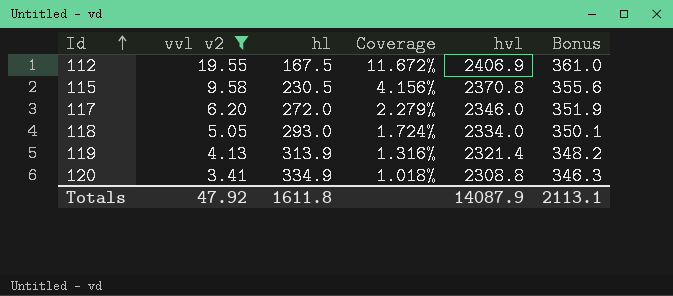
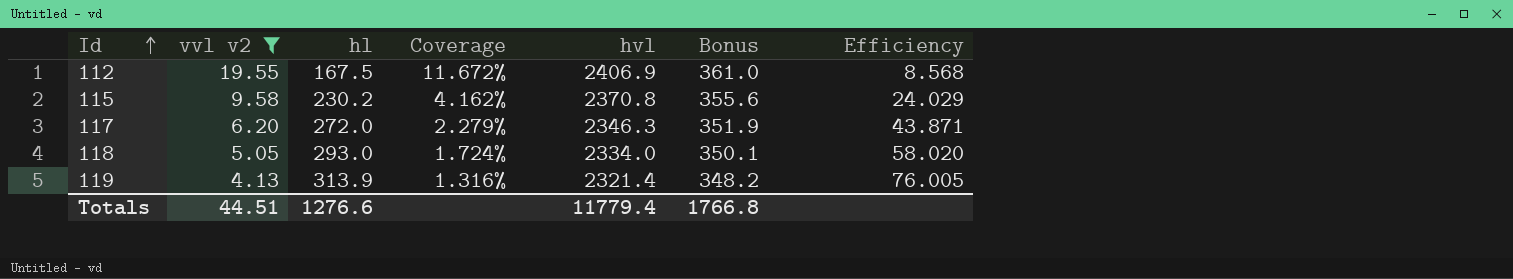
column Efficiency | formula: none -> [hl] / [vvl v2]
row 120: 3.41 | 334.9 | 1.018% | 2308.8 | 346.3 -> none
115 | hl: 230.5 -> 230.2
115 | Coverage: 4.156% -> 4.162%
117 | hvl: 2346.0 -> 2346.3
Totals | vvl v2: 47.92 -> 44.51
Totals | hl: 1611.8 -> 1276.6
Totals | hvl: 14087.9 -> 11779.4
Totals | Bonus: 2113.1 -> 1766.8

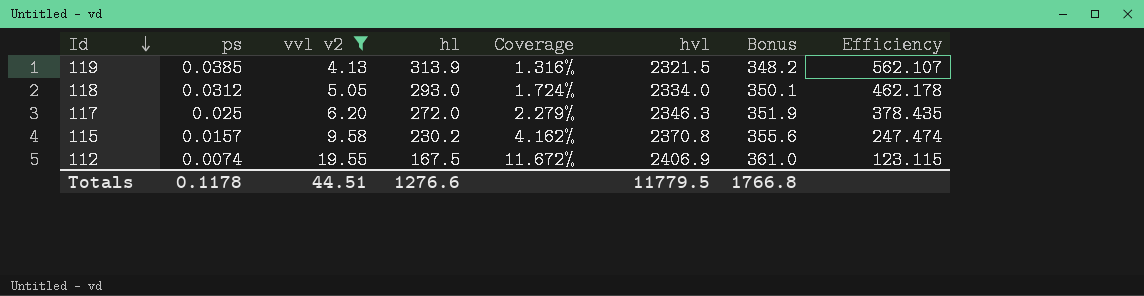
row order: Id ascending -> Id descending
column ps | position: none -> 2
column Efficiency | formula: [hl] / [vvl v2] -> [hvl] / [vvl v2]
119 | hvl: 2321.4 -> 2321.5
Totals | hvl: 11779.4 -> 11779.5

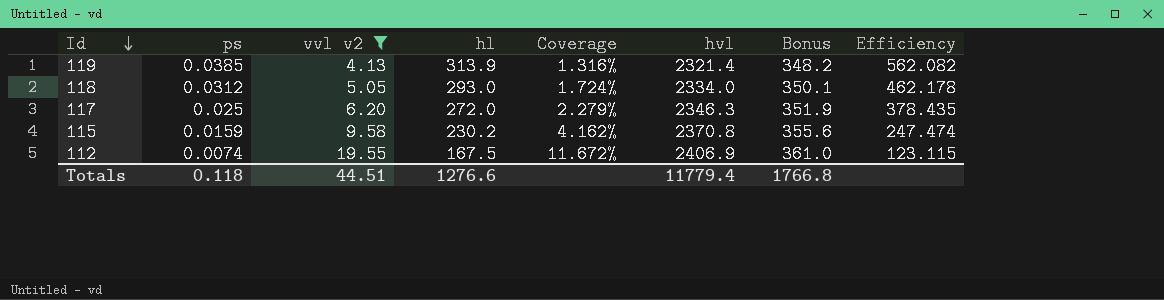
119 | hvl: 2321.5 -> 2321.4
119 | Efficiency: 562.107 -> 562.082
115 | ps: 0.0157 -> 0.0159
Totals | ps: 0.1178 -> 0.118
Totals | hvl: 11779.5 -> 11779.4

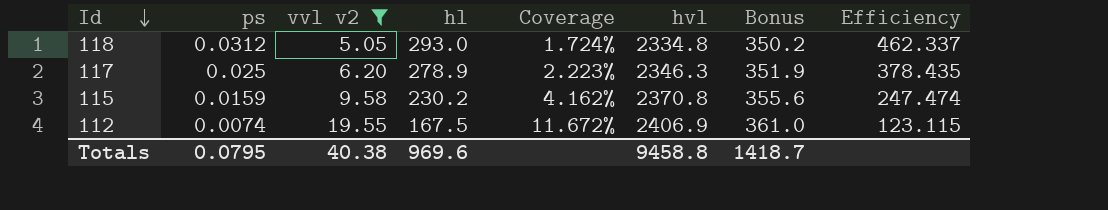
row 119: 0.0385 | 4.13 | 313.9 | 1.316% | 2321.4 | 348.2 | 562.082 -> none
118 | hvl: 2334.0 -> 2334.8
118 | Bonus: 350.1 -> 350.2
118 | Efficiency: 462.178 -> 462.337
117 | hl: 272.0 -> 278.9
117 | Coverage: 2.279% -> 2.223%
Totals | ps: 0.118 -> 0.0795
Totals | vvl v2: 44.51 -> 40.38
Totals | hl: 1276.6 -> 969.6
Totals | hvl: 11779.4 -> 9458.8
Totals | Bonus: 1766.8 -> 1418.7

